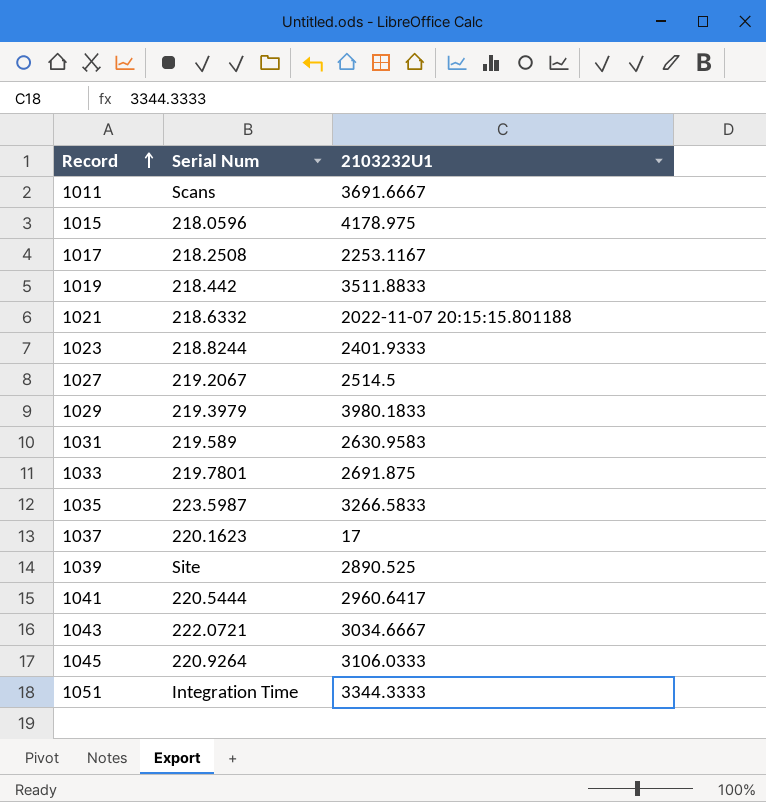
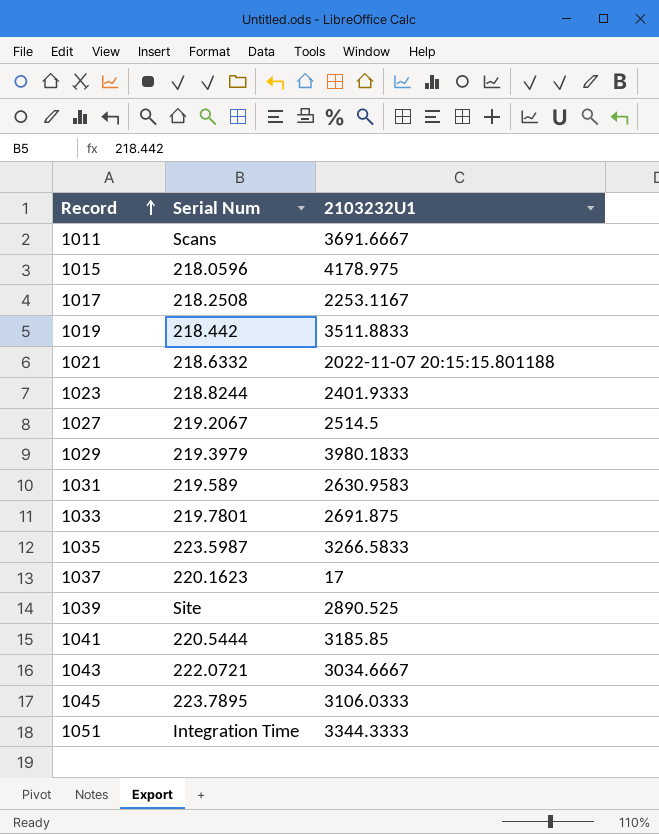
1041 | 2103232U1: 2960.6417 -> 3185.85
1045 | Serial Num: 220.9264 -> 223.7895

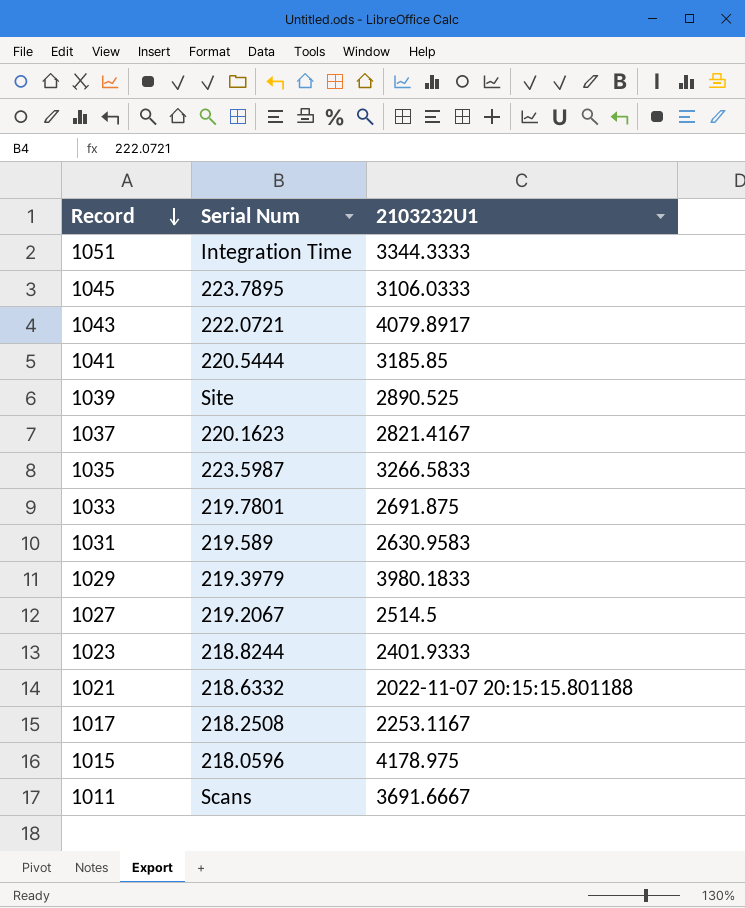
row order: Record ascending -> Record descending
row 1019: 218.442 | 3511.8833 -> none
1043 | 2103232U1: 3034.6667 -> 4079.8917
1037 | 2103232U1: 17 -> 2821.4167

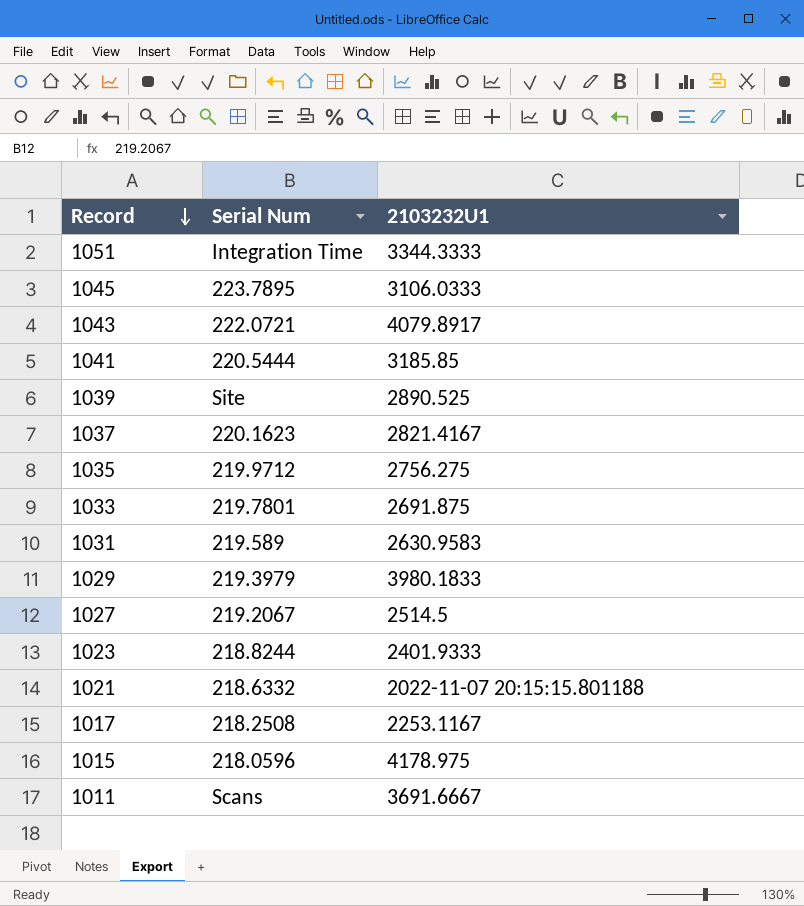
1035 | Serial Num: 223.5987 -> 219.9712
1035 | 2103232U1: 3266.5833 -> 2756.275

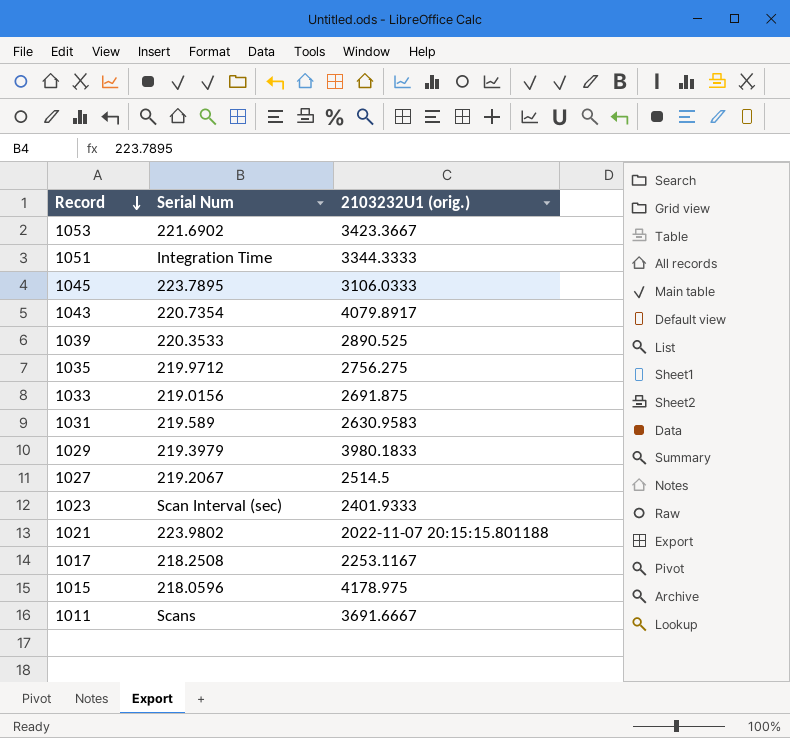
column name: 2103232U1 -> 2103232U1 (orig.)
row 1041: 220.5444 | 3185.85 -> none
row 1037: 220.1623 | 2821.4167 -> none
row 1053: none -> 221.6902 | 3423.3667
1043 | Serial Num: 222.0721 -> 220.7354
1039 | Serial Num: Site -> 220.3533
1033 | Serial Num: 219.7801 -> 219.0156
1023 | Serial Num: 218.8244 -> Scan Interval (sec)
1021 | Serial Num: 218.6332 -> 223.9802

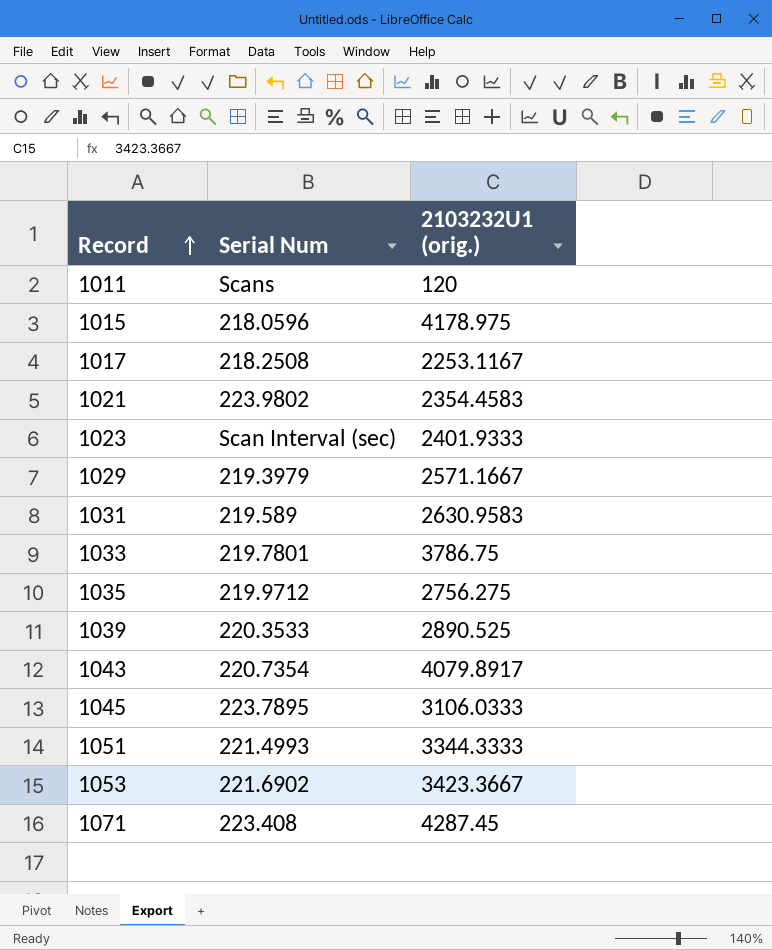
row order: Record descending -> Record ascending
row 1027: 219.2067 | 2514.5 -> none
1011 | 2103232U1 (orig.): 3691.6667 -> 120
1021 | 2103232U1 (orig.): 2022-11-07 20:15:15.801188 -> 2354.4583
1029 | 2103232U1 (orig.): 3980.1833 -> 2571.1667
1033 | Serial Num: 219.0156 -> 219.7801
1033 | 2103232U1 (orig.): 2691.875 -> 3786.75
1051 | Serial Num: Integration Time -> 221.4993
row 1071: none -> 223.408 | 4287.45

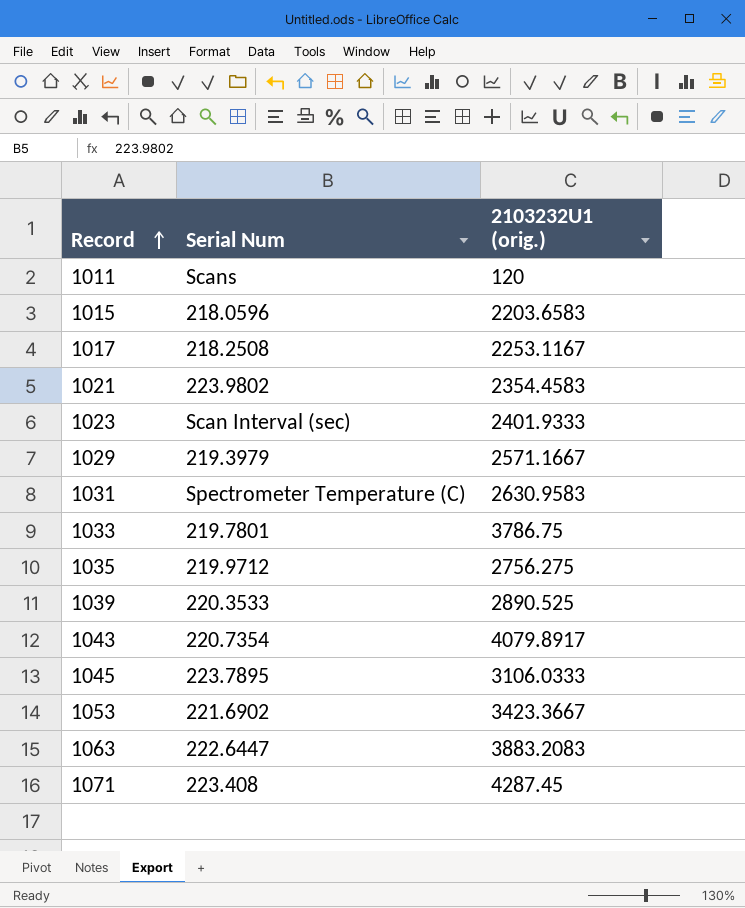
row 1051: 221.4993 | 3344.3333 -> none
1015 | 2103232U1 (orig.): 4178.975 -> 2203.6583
1031 | Serial Num: 219.589 -> Spectrometer Temperature (C)
row 1063: none -> 222.6447 | 3883.2083

